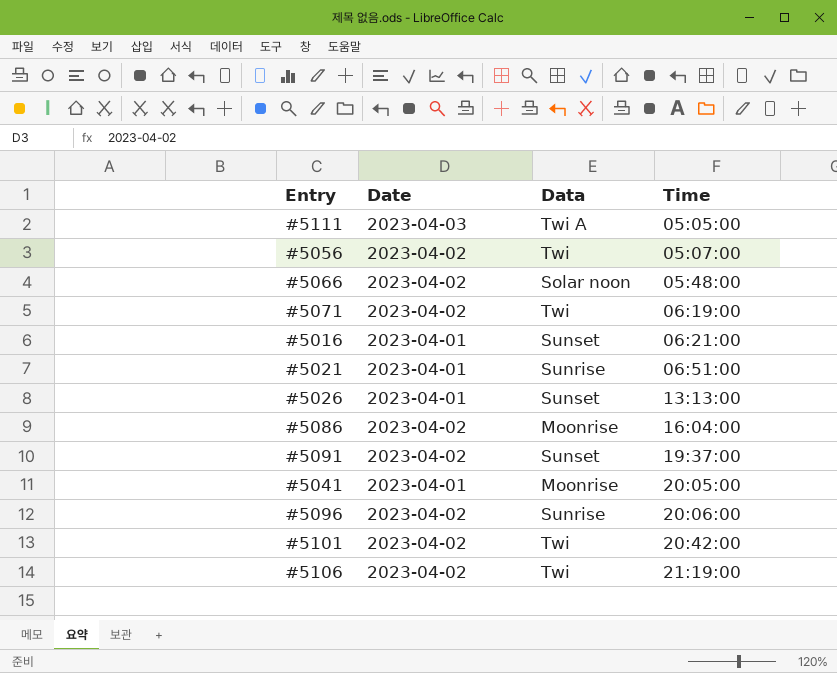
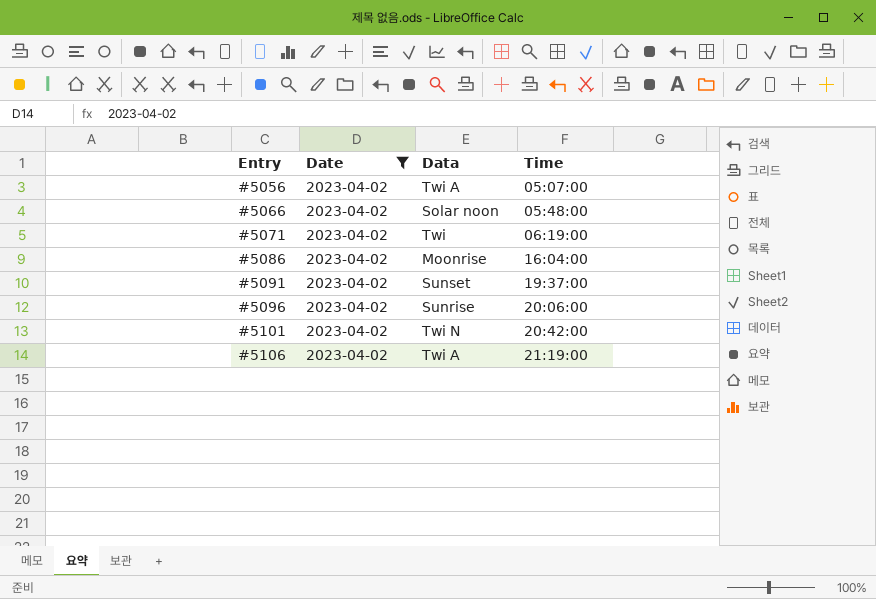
filter: none -> Date = 2023-04-02
#5056 | Data: Twi -> Twi A
#5101 | Data: Twi -> Twi N
#5106 | Data: Twi -> Twi A

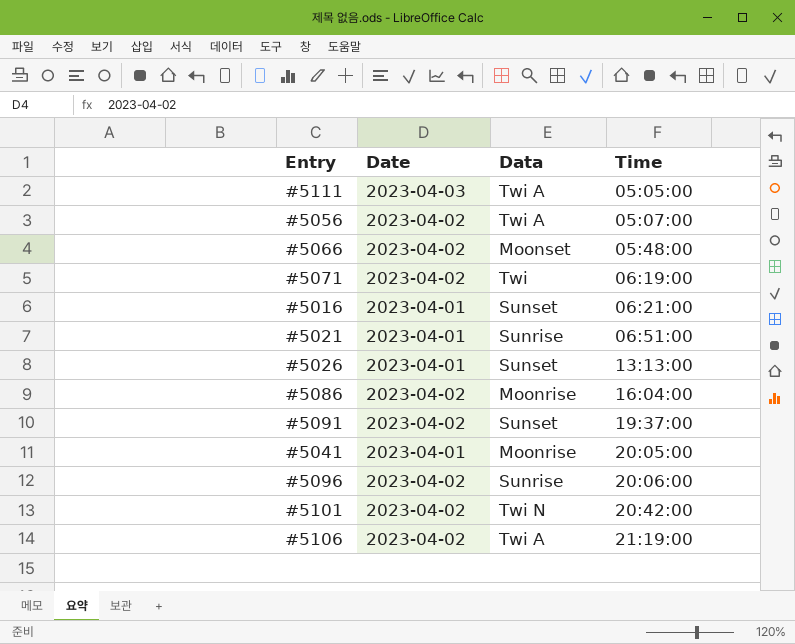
filter: Date = 2023-04-02 -> none
#5066 | Data: Solar noon -> Moonset

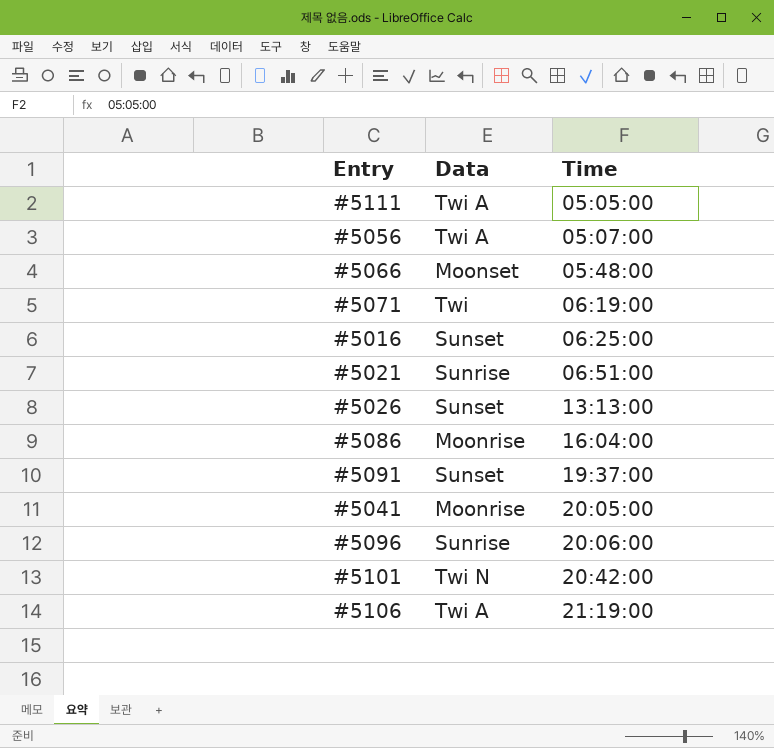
column Date | position: 2 -> none
#5016 | Time: 06:21:00 -> 06:25:00

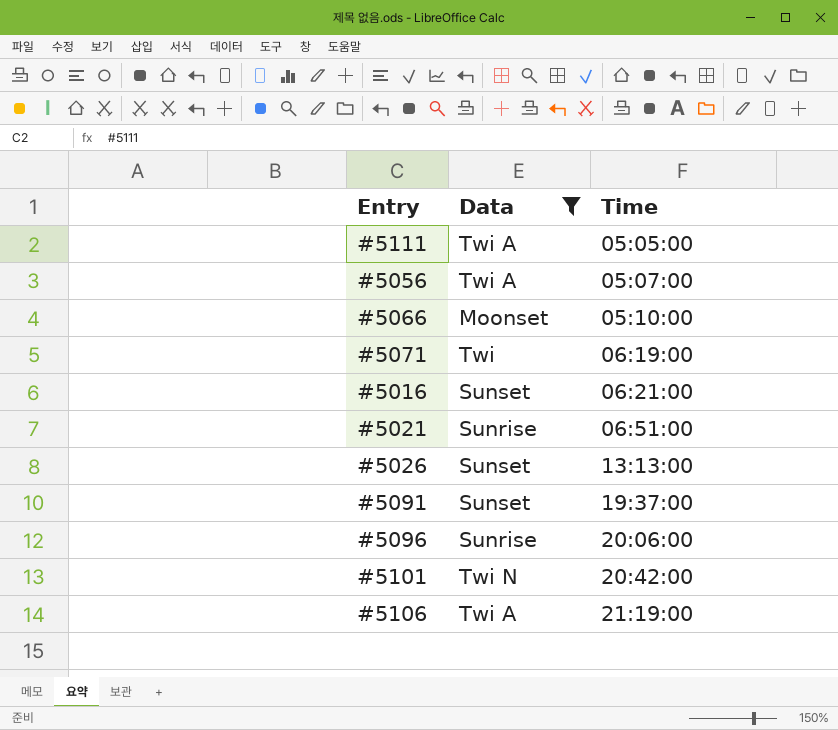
filter: none -> Data != Moonrise
#5066 | Time: 05:48:00 -> 05:10:00
#5016 | Time: 06:25:00 -> 06:21:00

